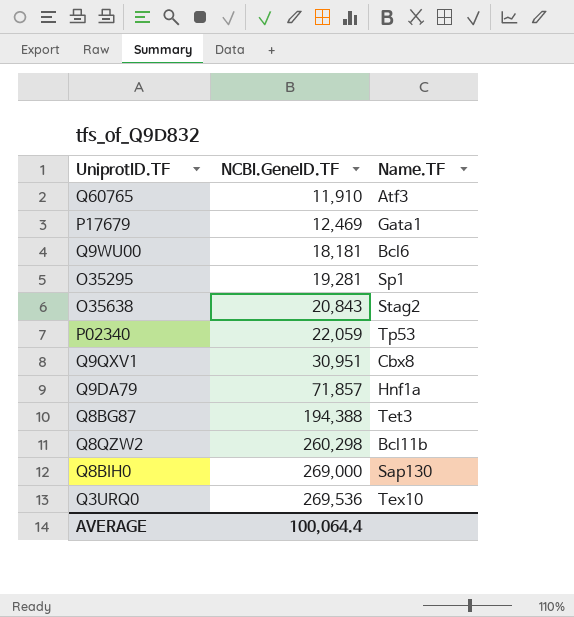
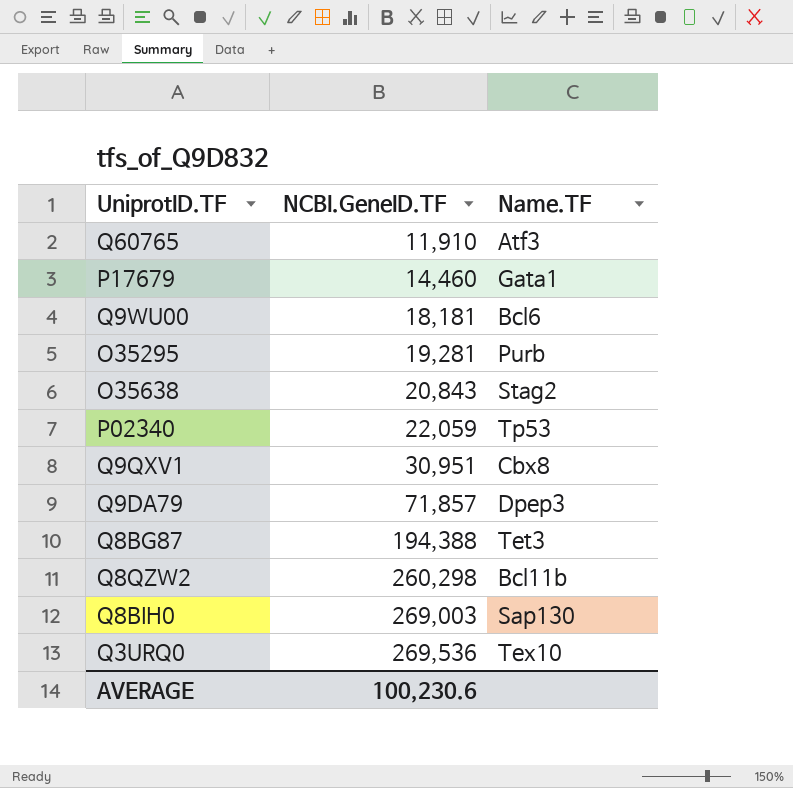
P17679 | NCBI.GeneID.TF: 12,469 -> 14,460
O35295 | Name.TF: Sp1 -> Purb
Q9DA79 | Name.TF: Hnf1a -> Dpep3
Q8BIH0 | NCBI.GeneID.TF: 269,000 -> 269,003
AVERAGE | NCBI.GeneID.TF: 100,064.4 -> 100,230.6

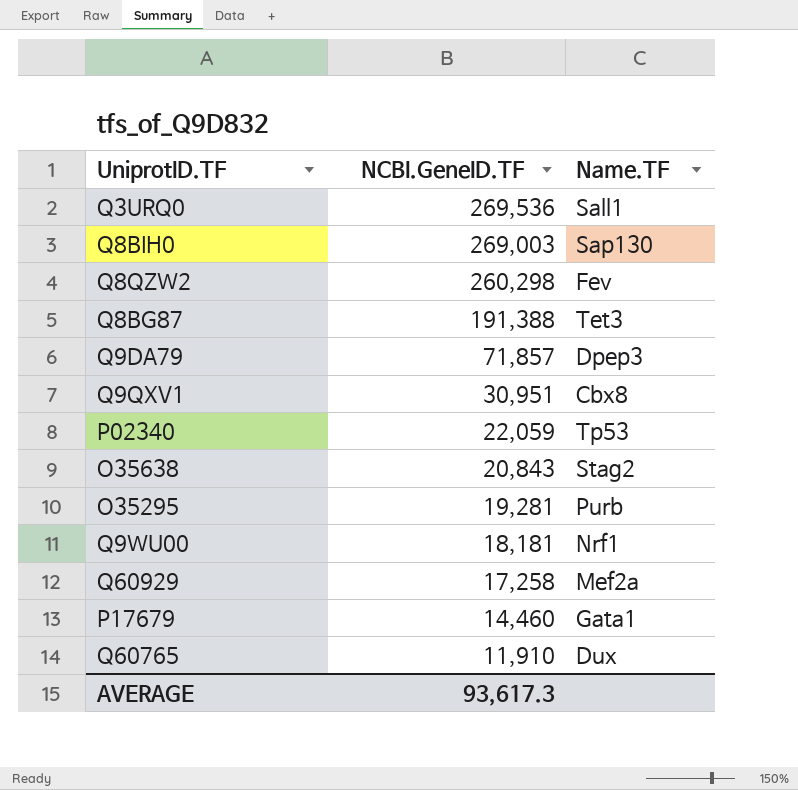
row order: NCBI.GeneID.TF ascending -> NCBI.GeneID.TF descending
Q3URQ0 | Name.TF: Tex10 -> Sall1
Q8QZW2 | Name.TF: Bcl11b -> Fev
Q8BG87 | NCBI.GeneID.TF: 194,388 -> 191,388
Q9WU00 | Name.TF: Bcl6 -> Nrf1
row Q60929: none -> 17,258 | Mef2a
Q60765 | Name.TF: Atf3 -> Dux
AVERAGE | NCBI.GeneID.TF: 100,230.6 -> 93,617.3

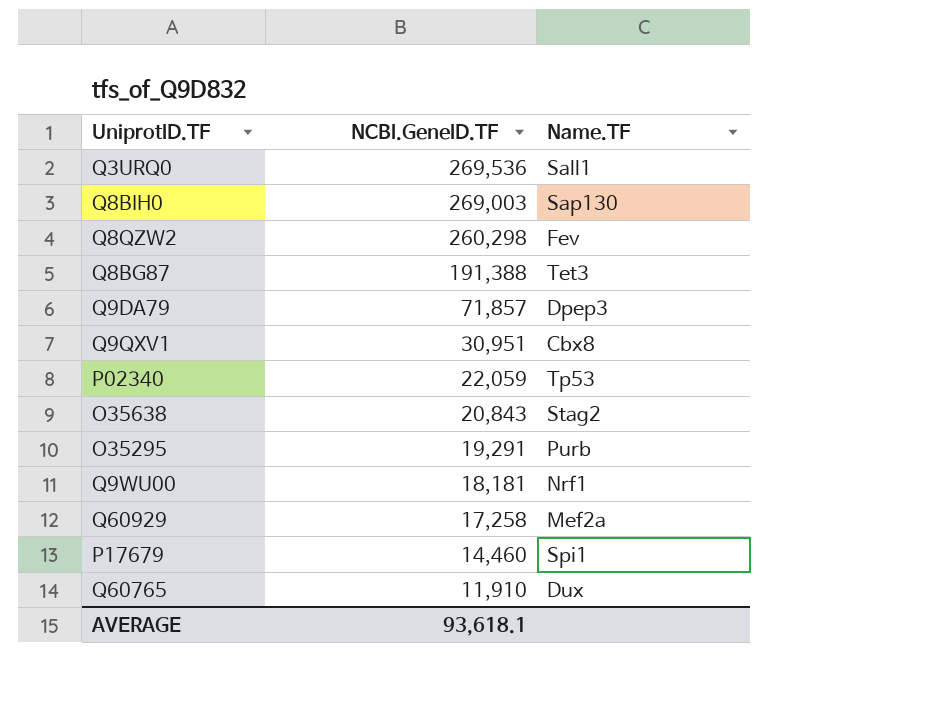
O35295 | NCBI.GeneID.TF: 19,281 -> 19,291
P17679 | Name.TF: Gata1 -> Spi1
AVERAGE | NCBI.GeneID.TF: 93,617.3 -> 93,618.1

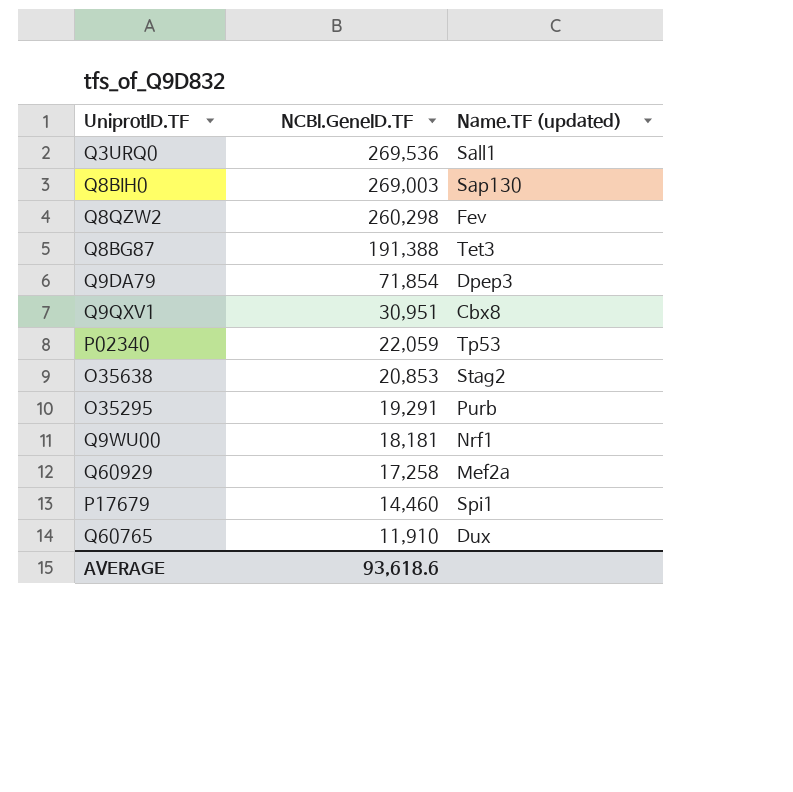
column name: Name.TF -> Name.TF (updated)
Q9DA79 | NCBI.GeneID.TF: 71,857 -> 71,854
O35638 | NCBI.GeneID.TF: 20,843 -> 20,853
AVERAGE | NCBI.GeneID.TF: 93,618.1 -> 93,618.6

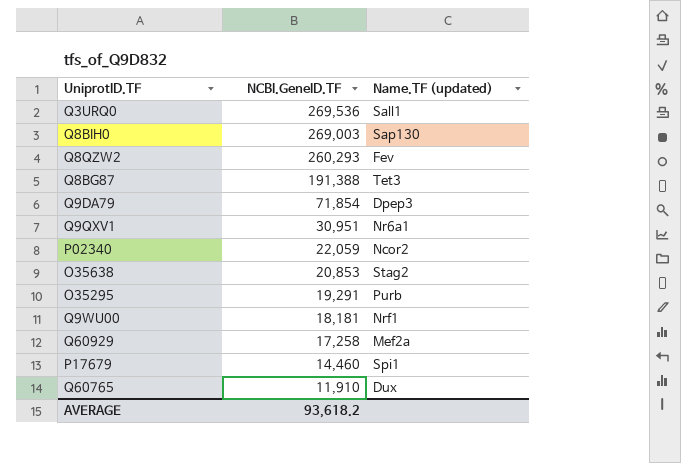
Q8QZW2 | NCBI.GeneID.TF: 260,298 -> 260,293
Q9QXV1 | Name.TF (updated): Cbx8 -> Nr6a1
P02340 | Name.TF (updated): Tp53 -> Ncor2
AVERAGE | NCBI.GeneID.TF: 93,618.6 -> 93,618.2

